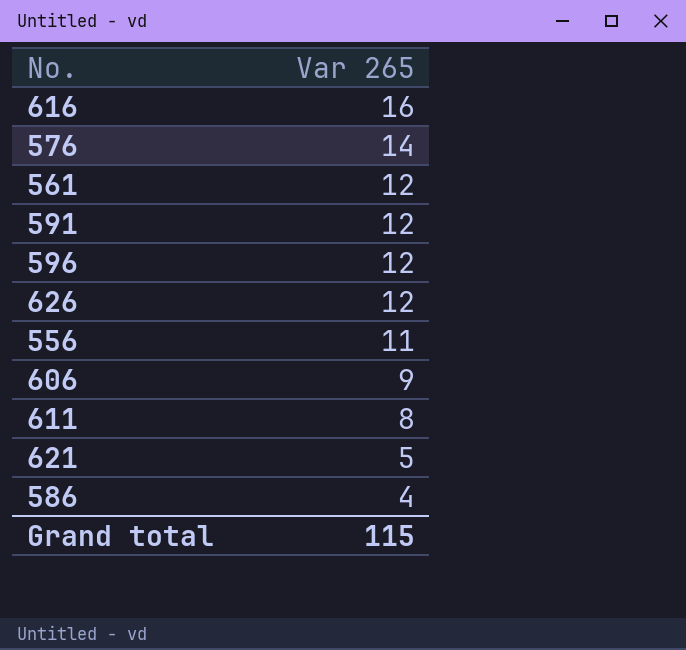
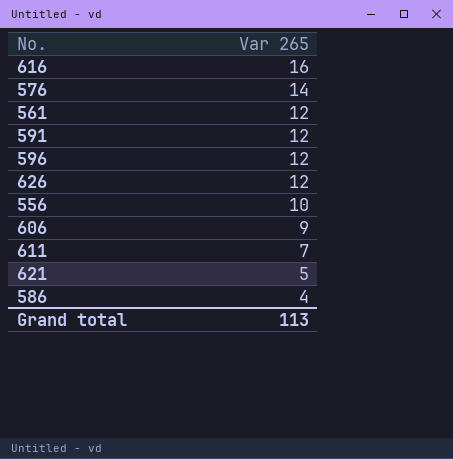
556 | Var 265: 11 -> 10
611 | Var 265: 8 -> 7
Grand total | Var 265: 115 -> 113

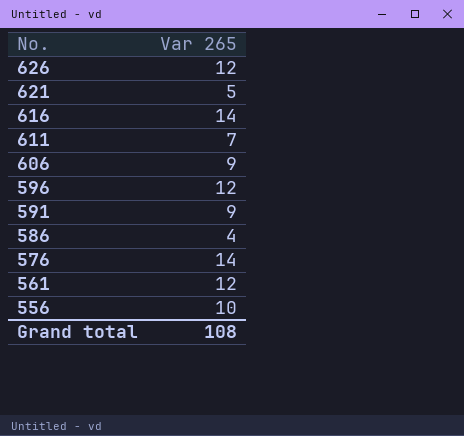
row order: Var 265 descending -> No. descending
616 | Var 265: 16 -> 14
591 | Var 265: 12 -> 9
Grand total | Var 265: 113 -> 108

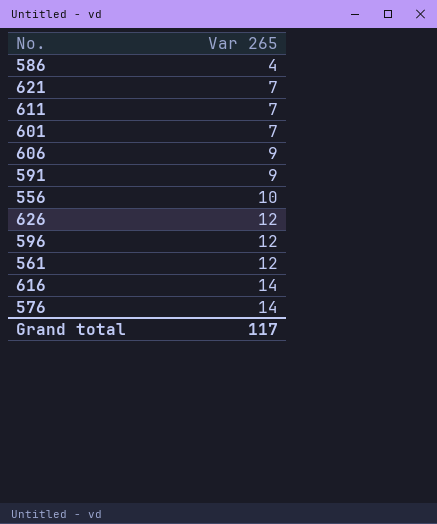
row order: No. descending -> Var 265 ascending
621 | Var 265: 5 -> 7
row 601: none -> 7
Grand total | Var 265: 108 -> 117

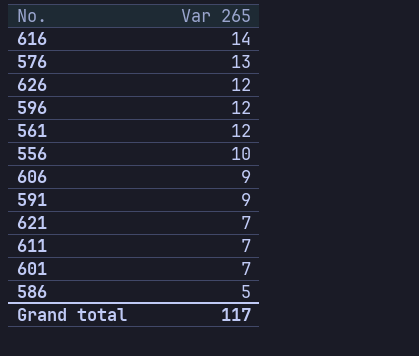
row order: Var 265 ascending -> Var 265 descending
576 | Var 265: 14 -> 13
586 | Var 265: 4 -> 5

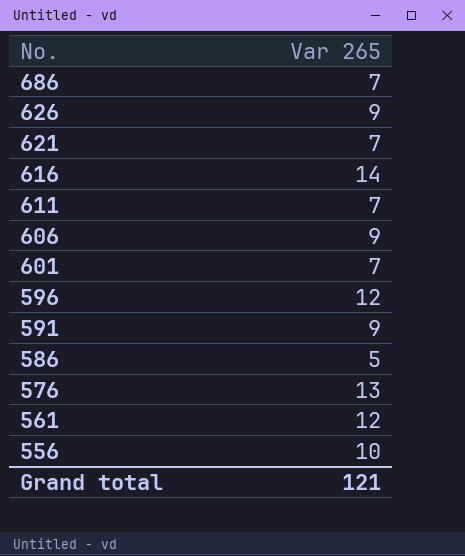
row order: Var 265 descending -> No. descending
row 686: none -> 7
626 | Var 265: 12 -> 9
Grand total | Var 265: 117 -> 121

